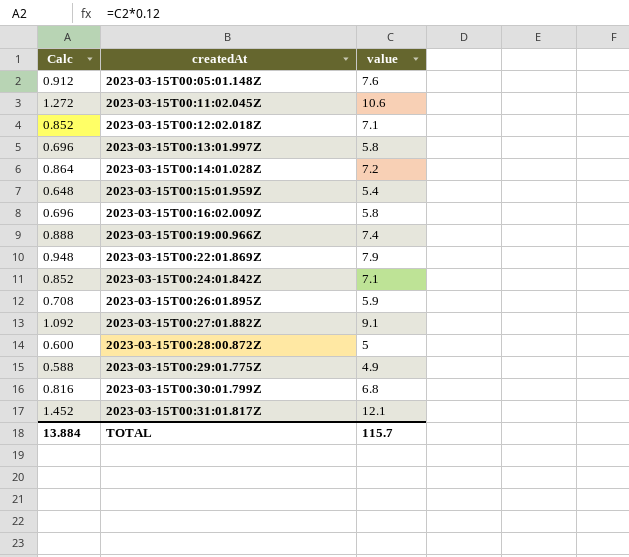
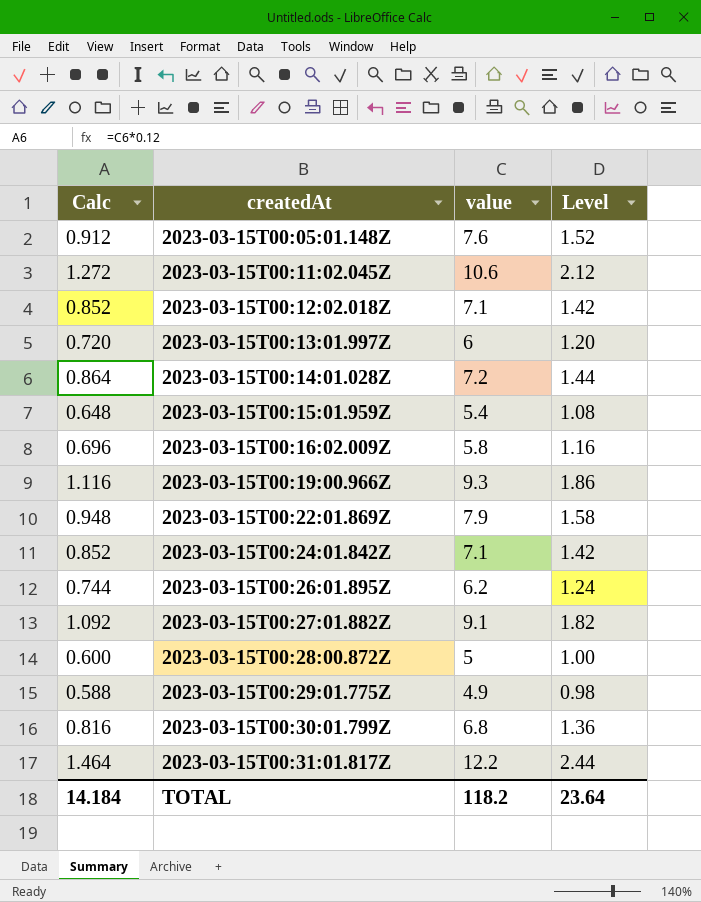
column Level | formula: none -> [value] * 0.2
2023-03-15T00:13:01.997Z | Calc: 0.696 -> 0.720
2023-03-15T00:13:01.997Z | value: 5.8 -> 6
2023-03-15T00:19:00.966Z | Calc: 0.888 -> 1.116
2023-03-15T00:19:00.966Z | value: 7.4 -> 9.3
2023-03-15T00:26:01.895Z | Calc: 0.708 -> 0.744
2023-03-15T00:26:01.895Z | value: 5.9 -> 6.2
2023-03-15T00:31:01.817Z | Calc: 1.452 -> 1.464
2023-03-15T00:31:01.817Z | value: 12.1 -> 12.2
TOTAL | Calc: 13.884 -> 14.184
TOTAL | value: 115.7 -> 118.2

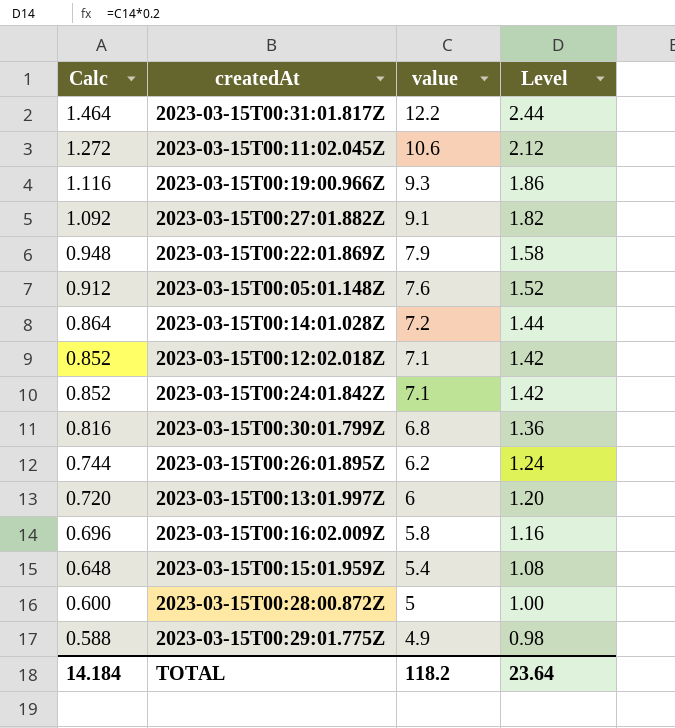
row order: createdAt ascending -> Calc descending

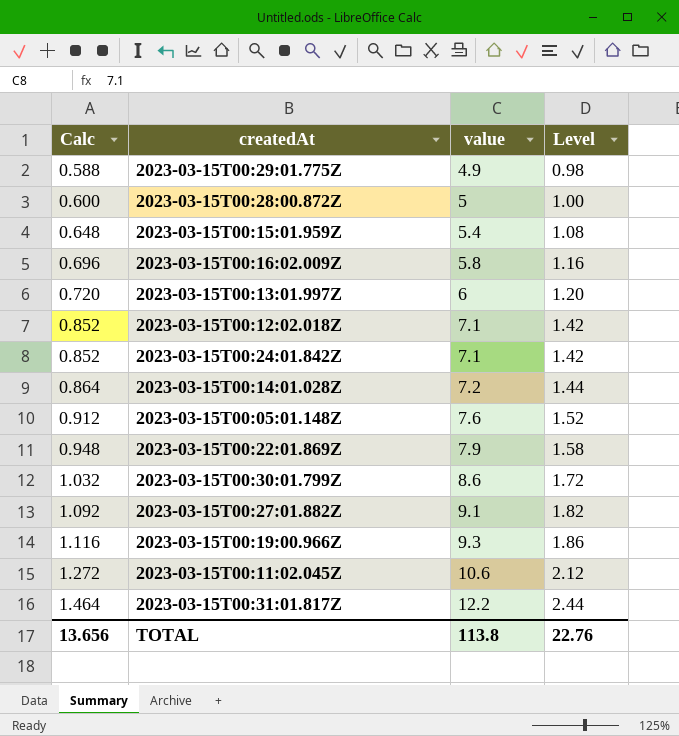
row order: Calc descending -> Calc ascending
row 2023-03-15T00:26:01.895Z: 0.744 | 6.2 | 1.24 -> none
2023-03-15T00:30:01.799Z | Calc: 0.816 -> 1.032
2023-03-15T00:30:01.799Z | value: 6.8 -> 8.6
2023-03-15T00:30:01.799Z | Level: 1.36 -> 1.72
TOTAL | Calc: 14.184 -> 13.656
TOTAL | value: 118.2 -> 113.8
TOTAL | Level: 23.64 -> 22.76

